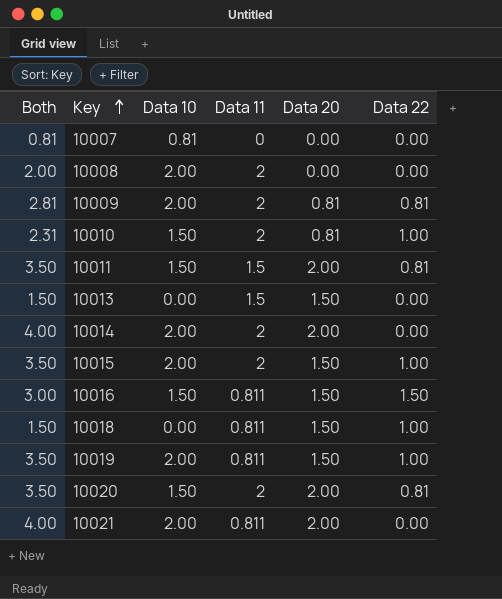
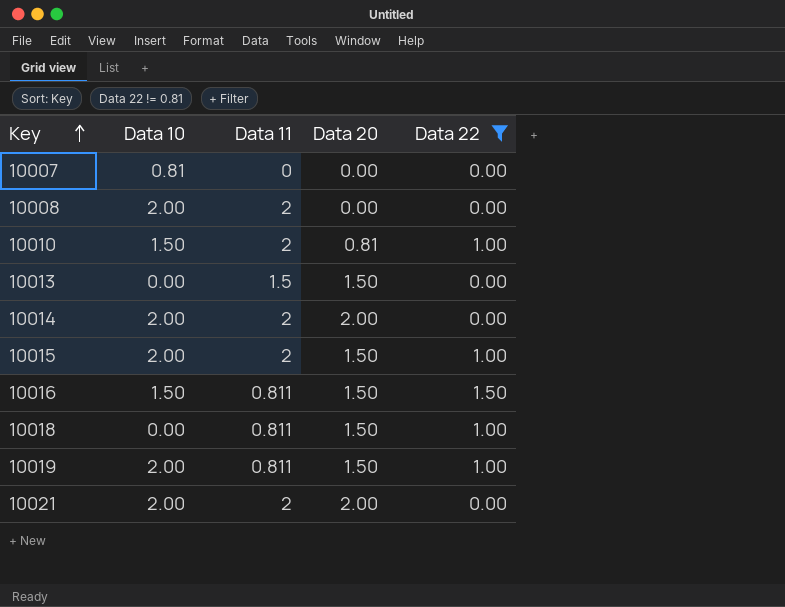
filter: none -> Data 22 != 0.81
column Both | formula: [Data 10] + [Data 20] -> none
10021 | Data 11: 0.811 -> 2

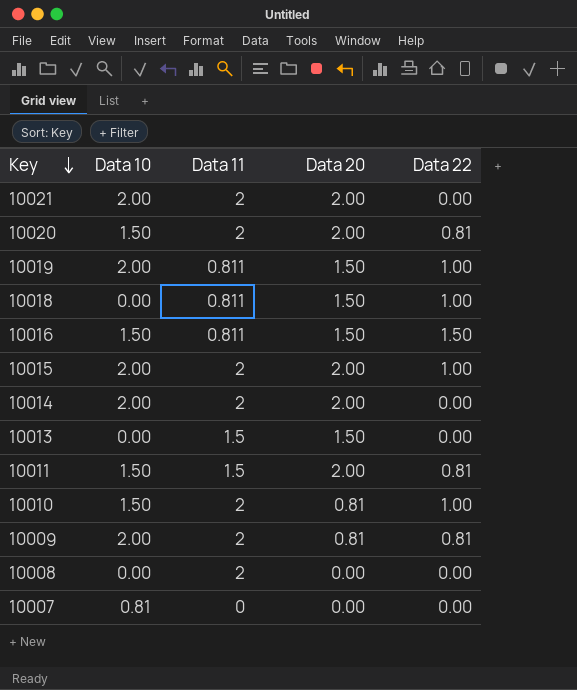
filter: Data 22 != 0.81 -> none
row order: Key ascending -> Key descending
10015 | Data 20: 1.50 -> 2.00
10008 | Data 10: 2.00 -> 0.00

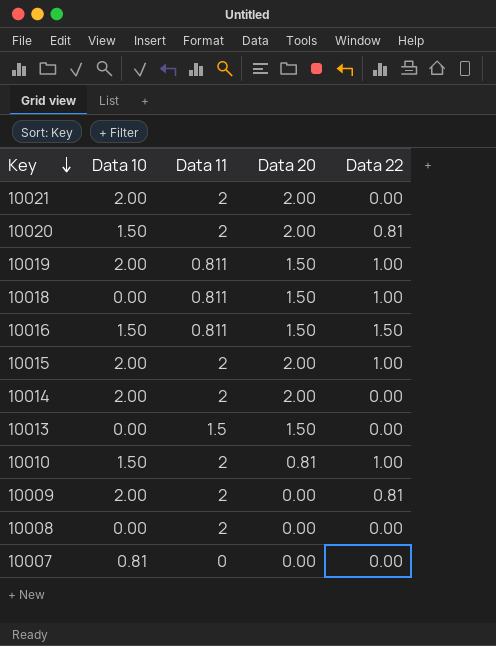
row 10011: 1.50 | 1.5 | 2.00 | 0.81 -> none
10009 | Data 20: 0.81 -> 0.00

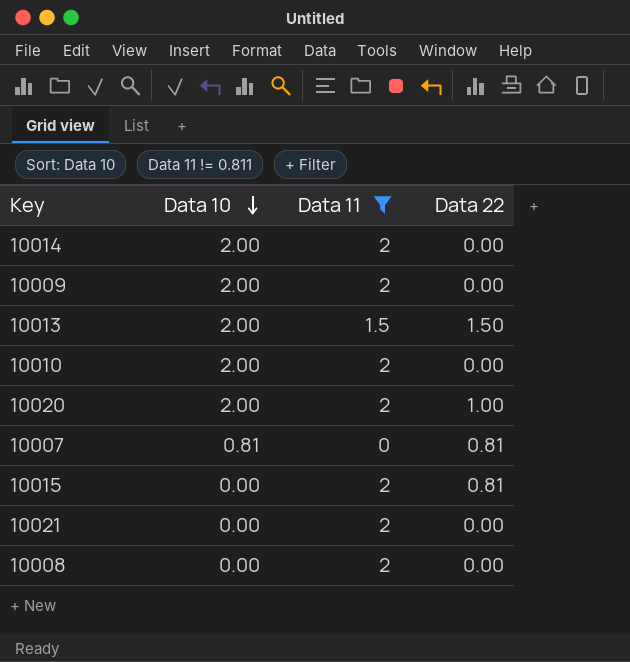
filter: none -> Data 11 != 0.811
row order: Key descending -> Data 10 descending
column Data 20 | position: 4 -> none
10009 | Data 22: 0.81 -> 0.00
10013 | Data 10: 0.00 -> 2.00
10013 | Data 22: 0.00 -> 1.50
10010 | Data 10: 1.50 -> 2.00
10010 | Data 22: 1.00 -> 0.00
10020 | Data 10: 1.50 -> 2.00
10020 | Data 22: 0.81 -> 1.00
10007 | Data 22: 0.00 -> 0.81
10015 | Data 10: 2.00 -> 0.00
10015 | Data 22: 1.00 -> 0.81
10021 | Data 10: 2.00 -> 0.00

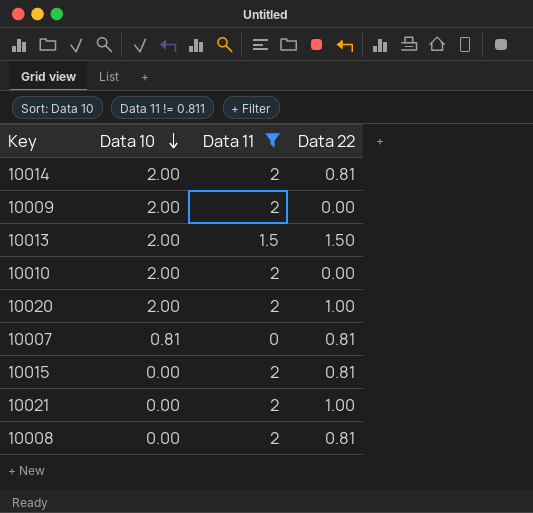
10014 | Data 22: 0.00 -> 0.81
10021 | Data 22: 0.00 -> 1.00
10008 | Data 22: 0.00 -> 0.81

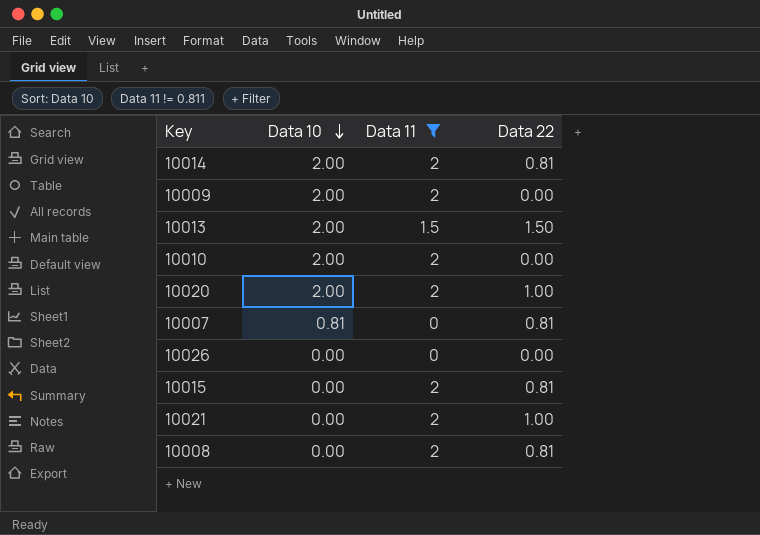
row 10026: none -> 0.00 | 0 | 0.00

